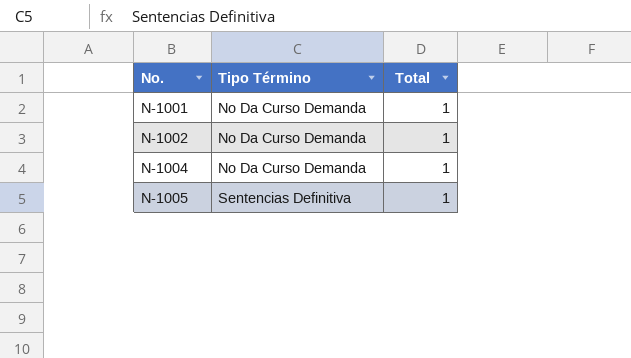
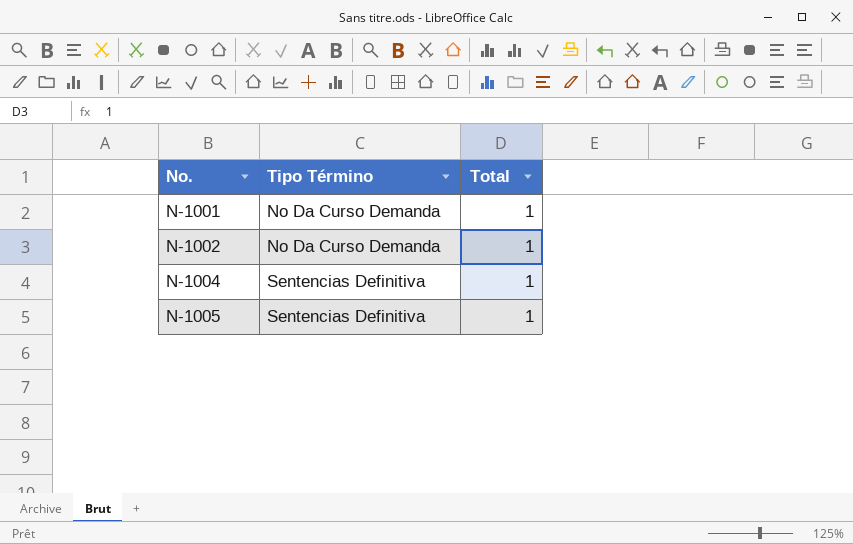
N-1004 | Tipo Término: No Da Curso Demanda -> Sentencias Definitiva

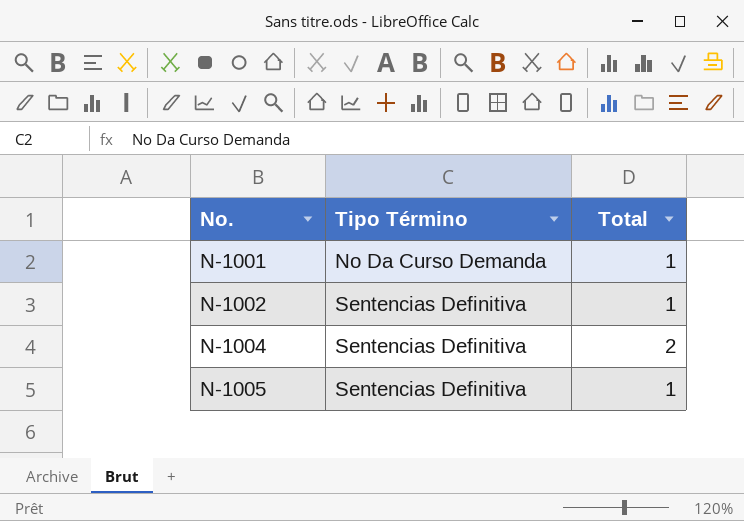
N-1002 | Tipo Término: No Da Curso Demanda -> Sentencias Definitiva
N-1004 | Total: 1 -> 2

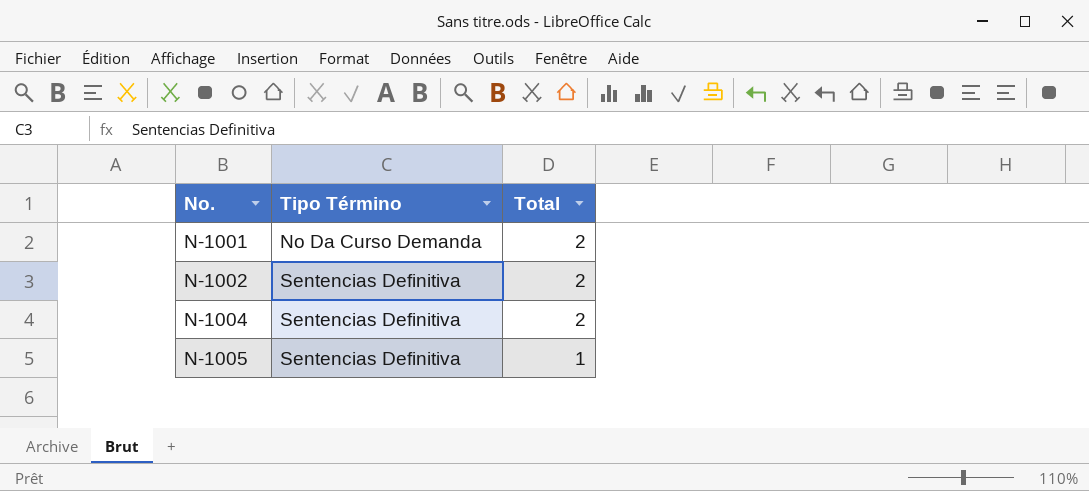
N-1001 | Total: 1 -> 2
N-1002 | Total: 1 -> 2

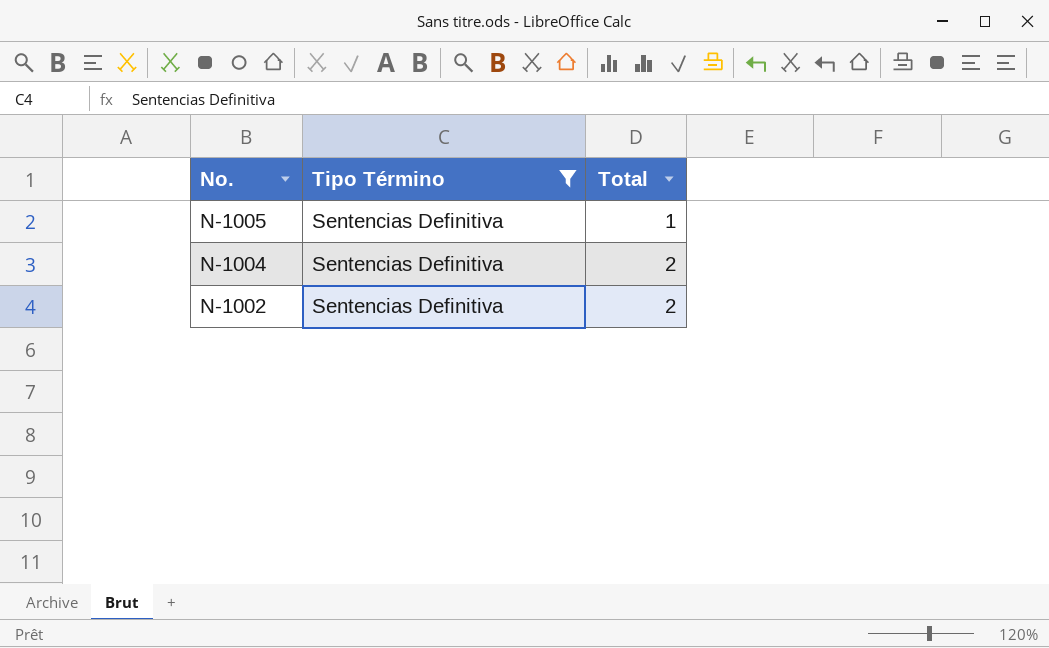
filter: none -> Tipo Término = Sentencias Definitiva
row order: No. ascending -> No. descending

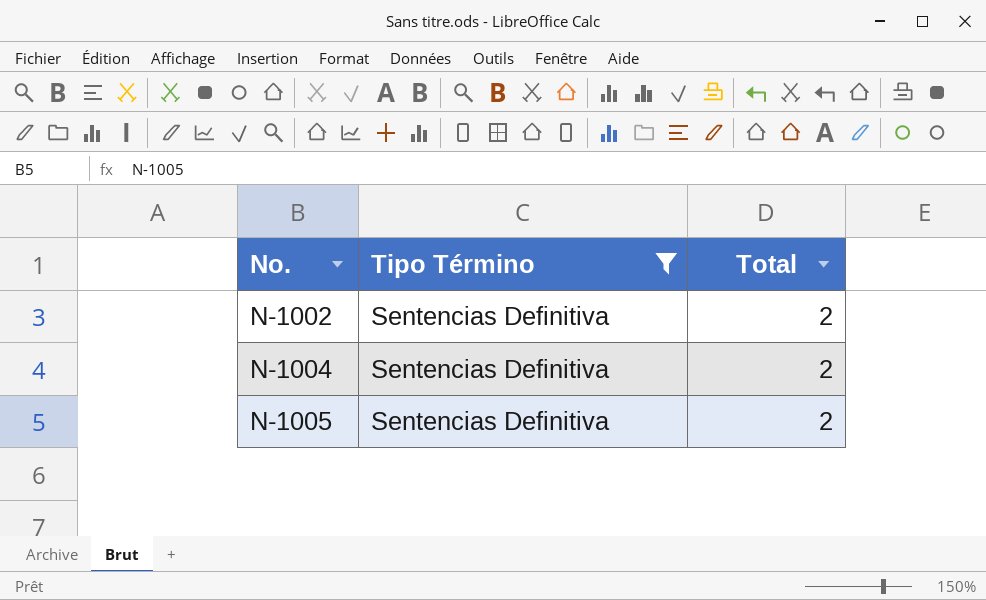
row order: No. descending -> No. ascending
N-1005 | Total: 1 -> 2

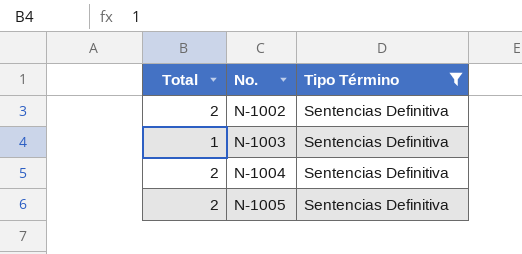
column Total | position: 3 -> 1
row N-1003: none -> 1 | Sentencias Definitiva

